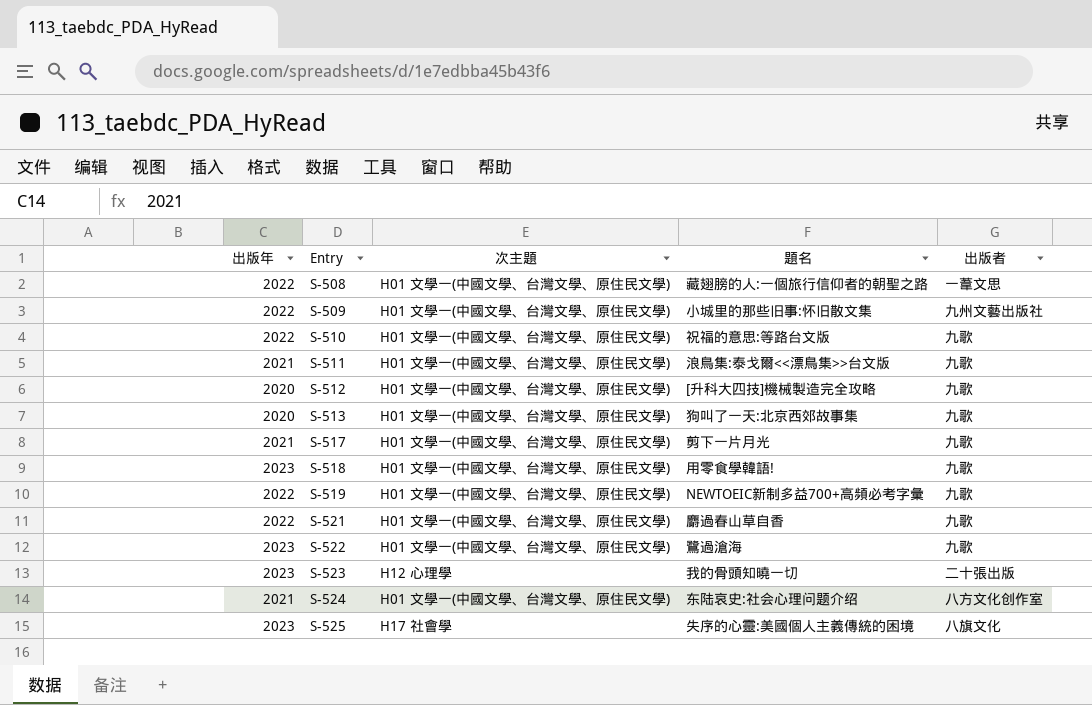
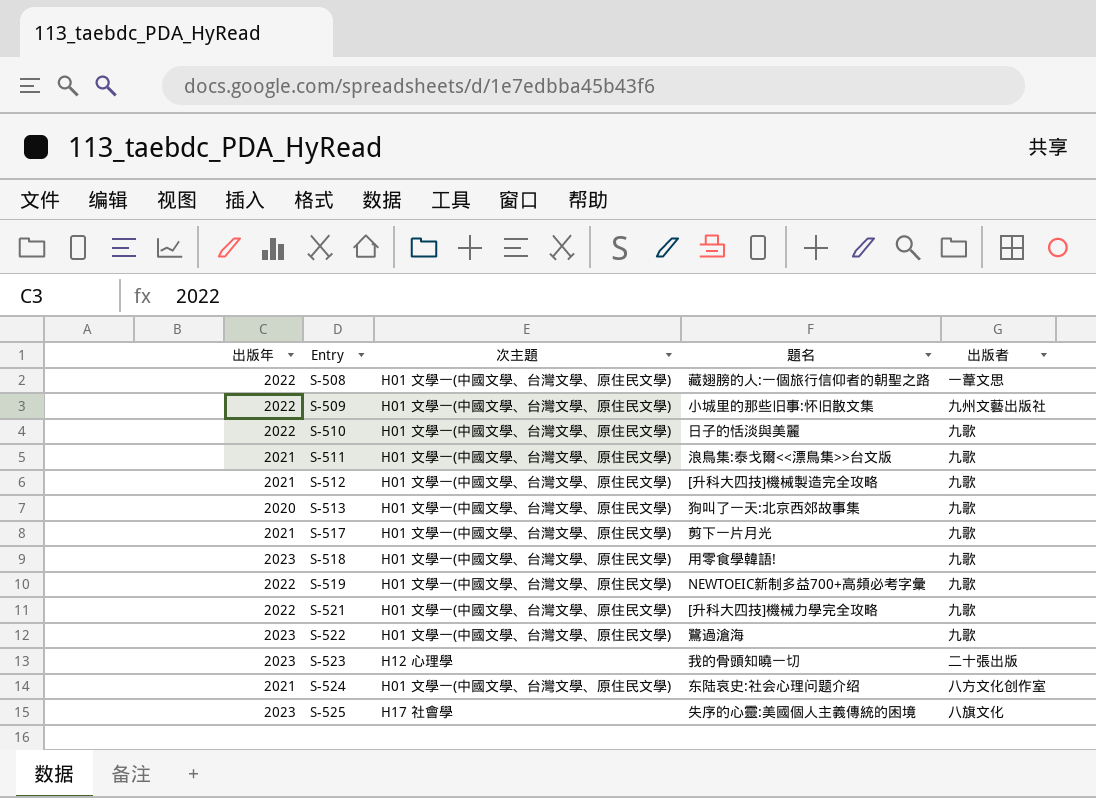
S-510 | 題名: 祝福的意思:等路台文版 -> 日子的恬淡與美麗
S-512 | 出版年: 2020 -> 2021
S-521 | 題名: 麝過春山草自香 -> [升科大四技]機械力學完全攻略

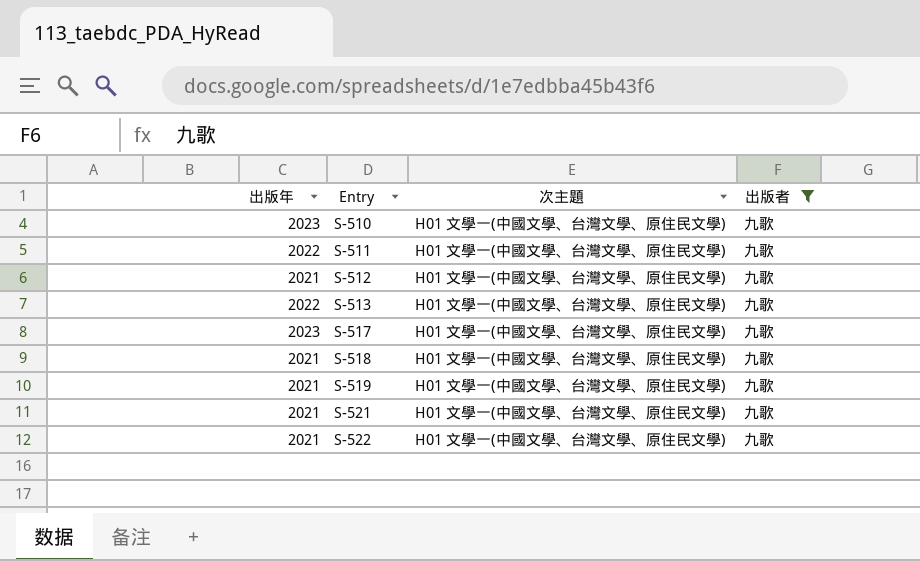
filter: none -> 出版者 = 九歌
column 題名 | position: 4 -> none
S-510 | 出版年: 2022 -> 2023
S-511 | 出版年: 2021 -> 2022
S-513 | 出版年: 2020 -> 2022
S-517 | 出版年: 2021 -> 2023
S-518 | 出版年: 2023 -> 2021
S-519 | 出版年: 2022 -> 2021
S-521 | 出版年: 2022 -> 2021
S-522 | 出版年: 2023 -> 2021

